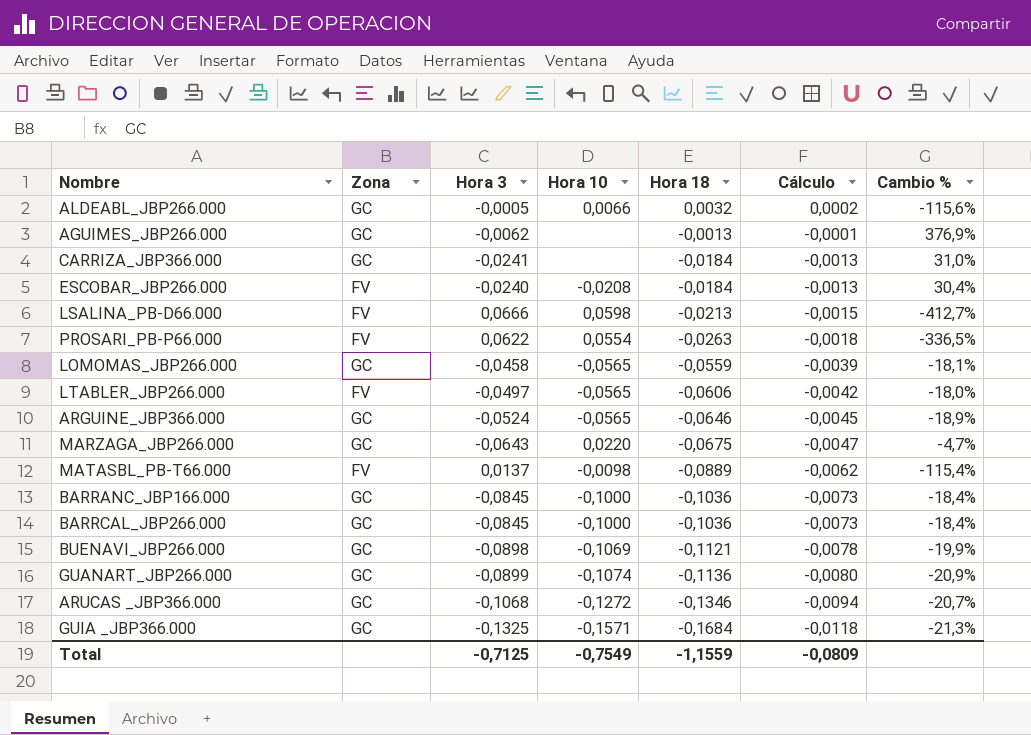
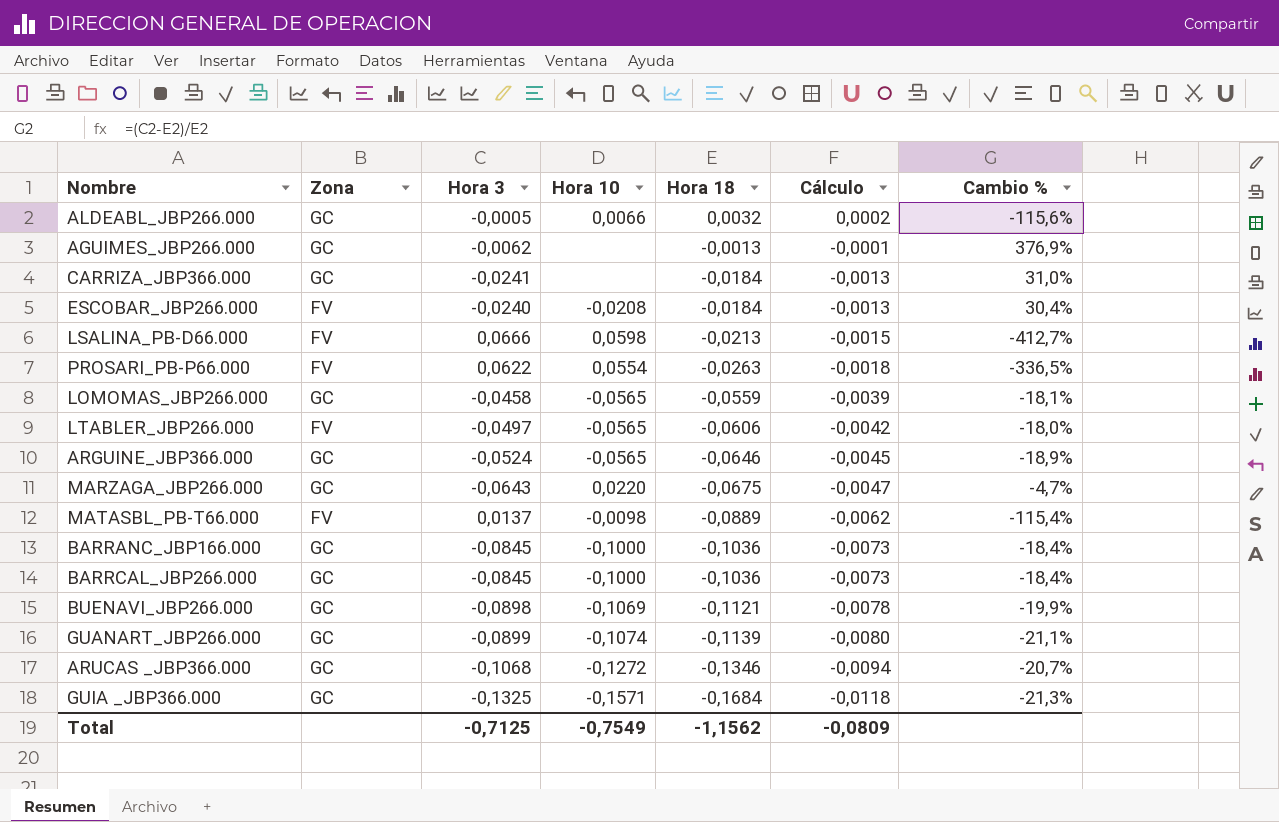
GUANART_JBP266.000 | Hora 18: -0,1136 -> -0,1139
GUANART_JBP266.000 | Cambio %: -20,9% -> -21,1%
Total | Hora 18: -1,1559 -> -1,1562

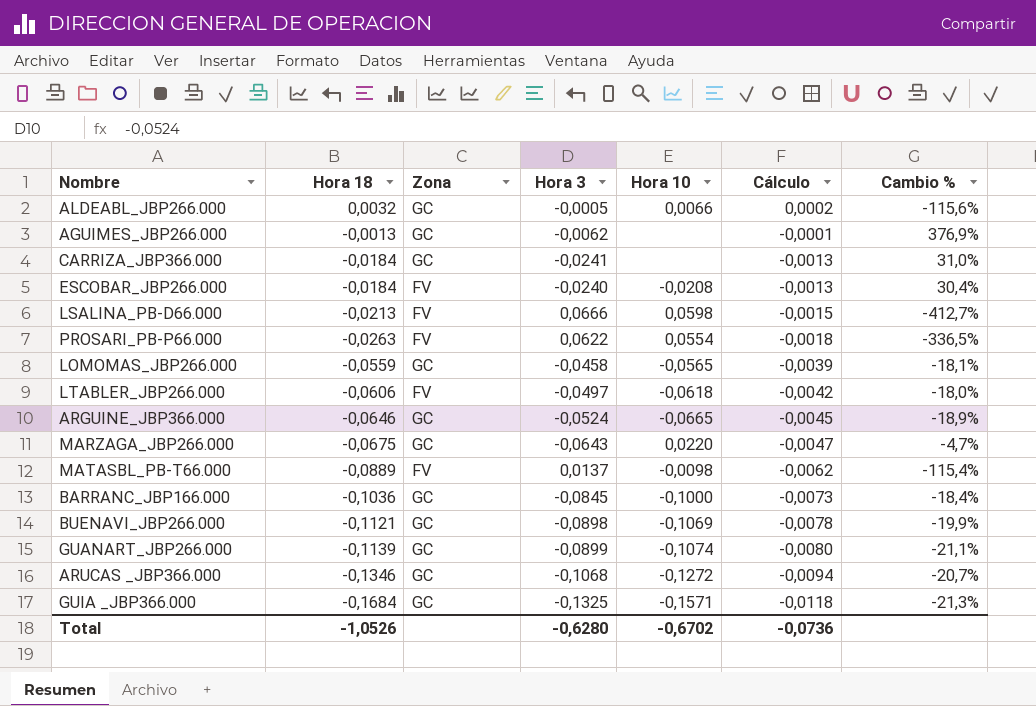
column Hora 18 | position: 5 -> 2
row BARRCAL_JBP266.000: GC | -0,0845 | -0,1000 | -0,1036 | -0,0073 | -18,4% -> none
LTABLER_JBP266.000 | Hora 10: -0,0565 -> -0,0618
ARGUINE_JBP366.000 | Hora 10: -0,0565 -> -0,0665
Total | Hora 18: -1,1562 -> -1,0526
Total | Hora 3: -0,7125 -> -0,6280
Total | Hora 10: -0,7549 -> -0,6702
Total | Cálculo: -0,0809 -> -0,0736

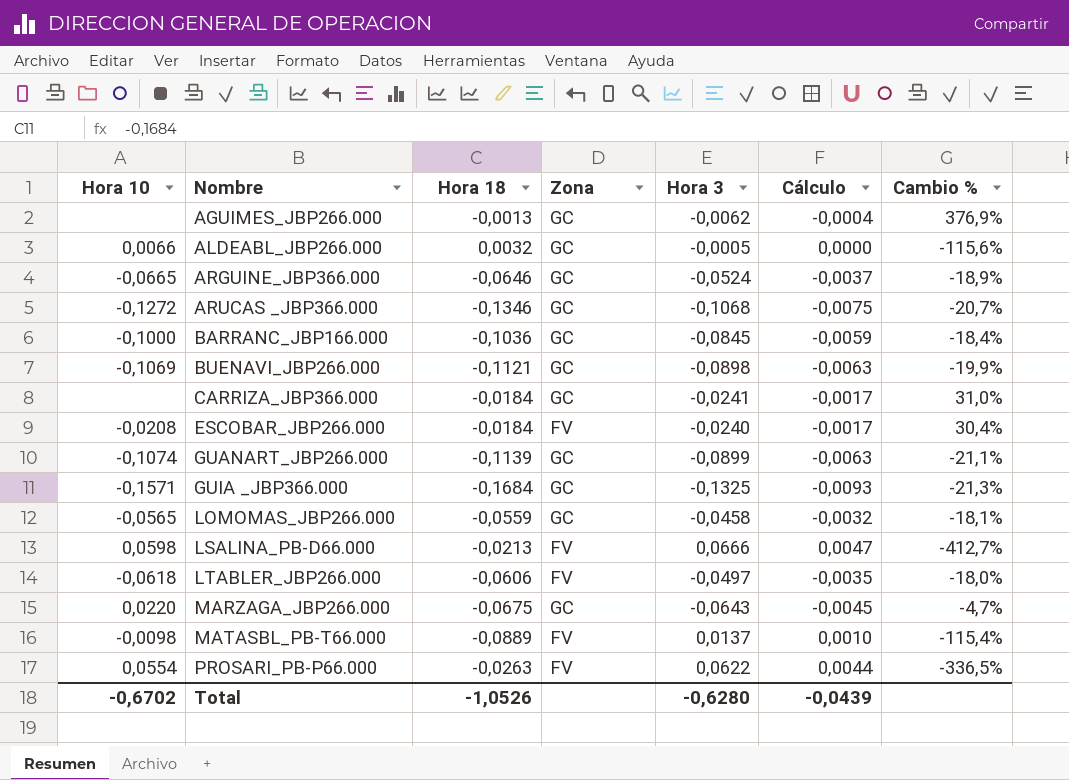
row order: Hora 18 descending -> Nombre ascending
column Hora 10 | position: 5 -> 1
column Cálculo | formula: [Hora 18] * 0,07 -> [Hora 3] * 0,07
Total | Cálculo: -0,0736 -> -0,0439

